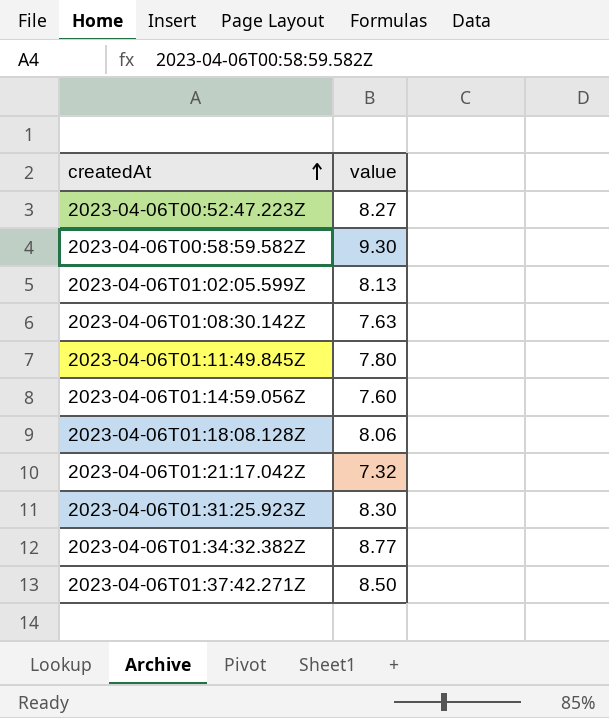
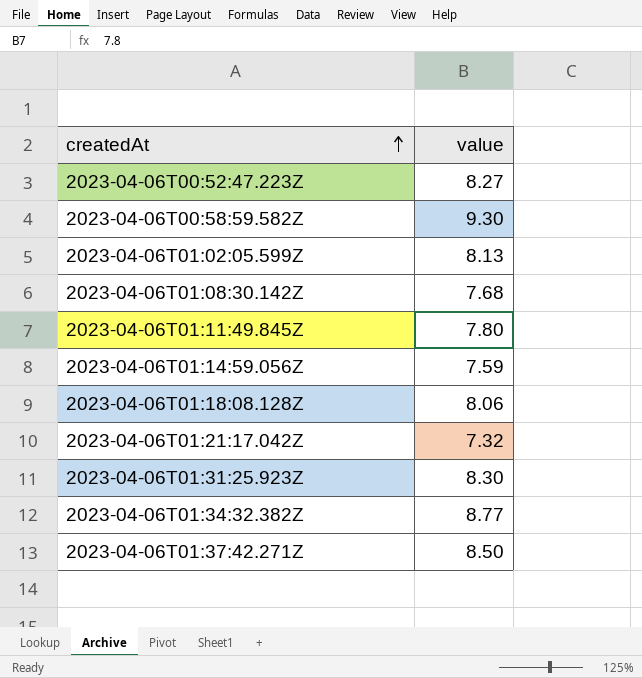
2023-04-06T01:08:30.142Z | value: 7.63 -> 7.68
2023-04-06T01:14:59.056Z | value: 7.60 -> 7.59

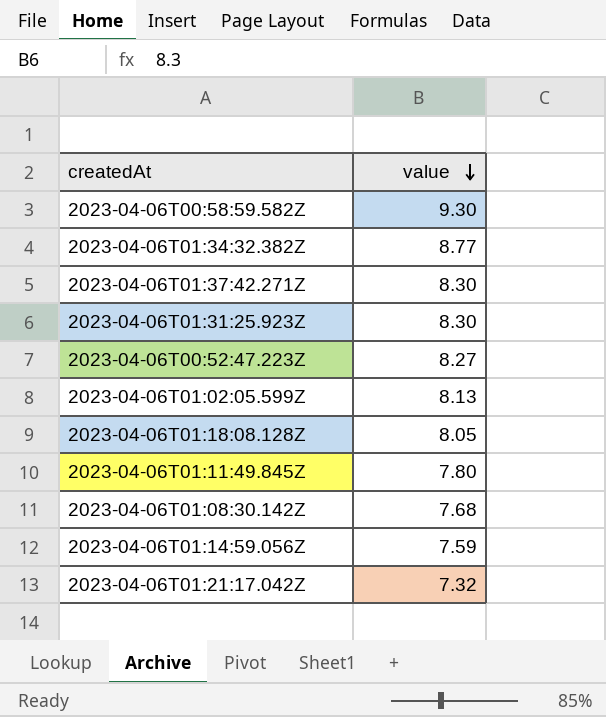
row order: createdAt ascending -> value descending
2023-04-06T01:37:42.271Z | value: 8.50 -> 8.30
2023-04-06T01:18:08.128Z | value: 8.06 -> 8.05

